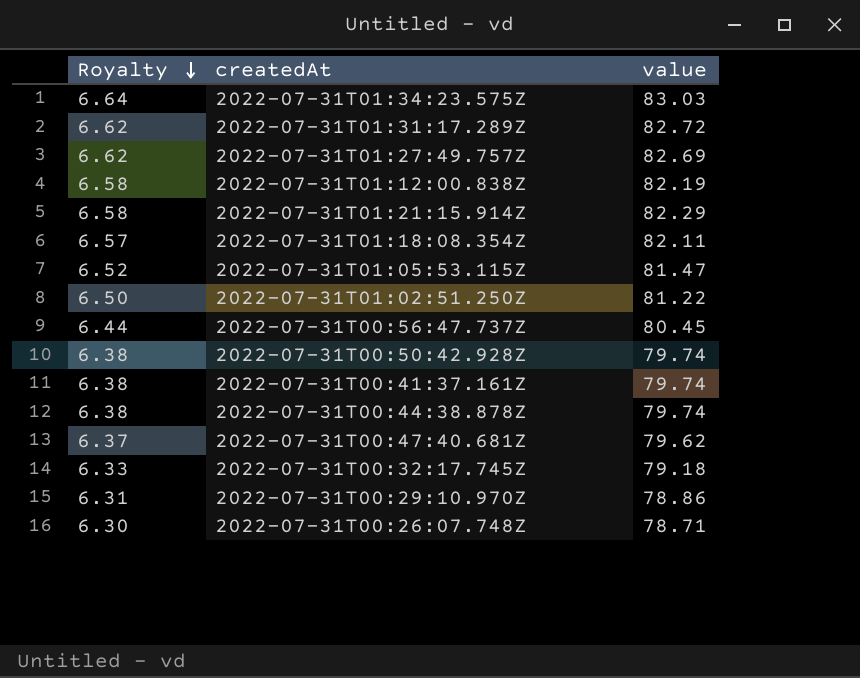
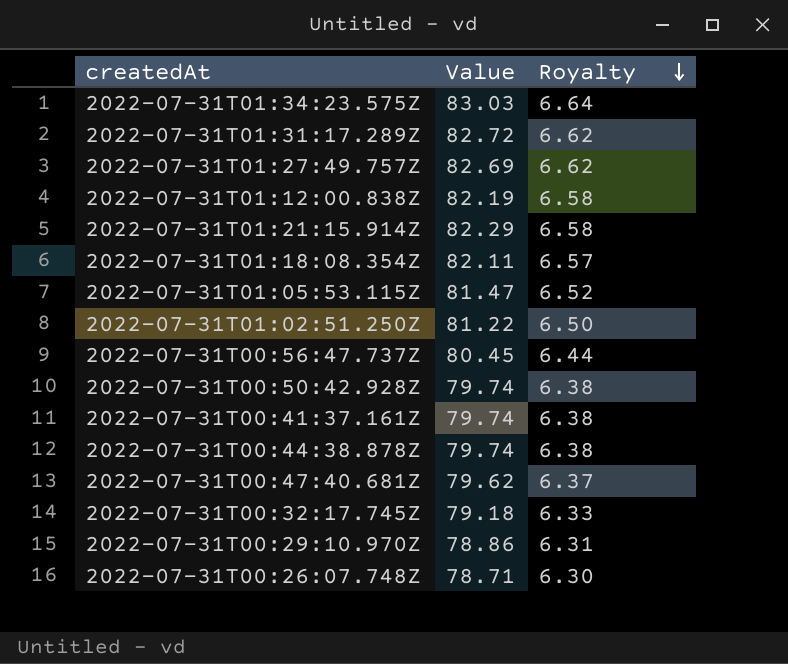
column name: value -> Value
column Royalty | position: 1 -> 3

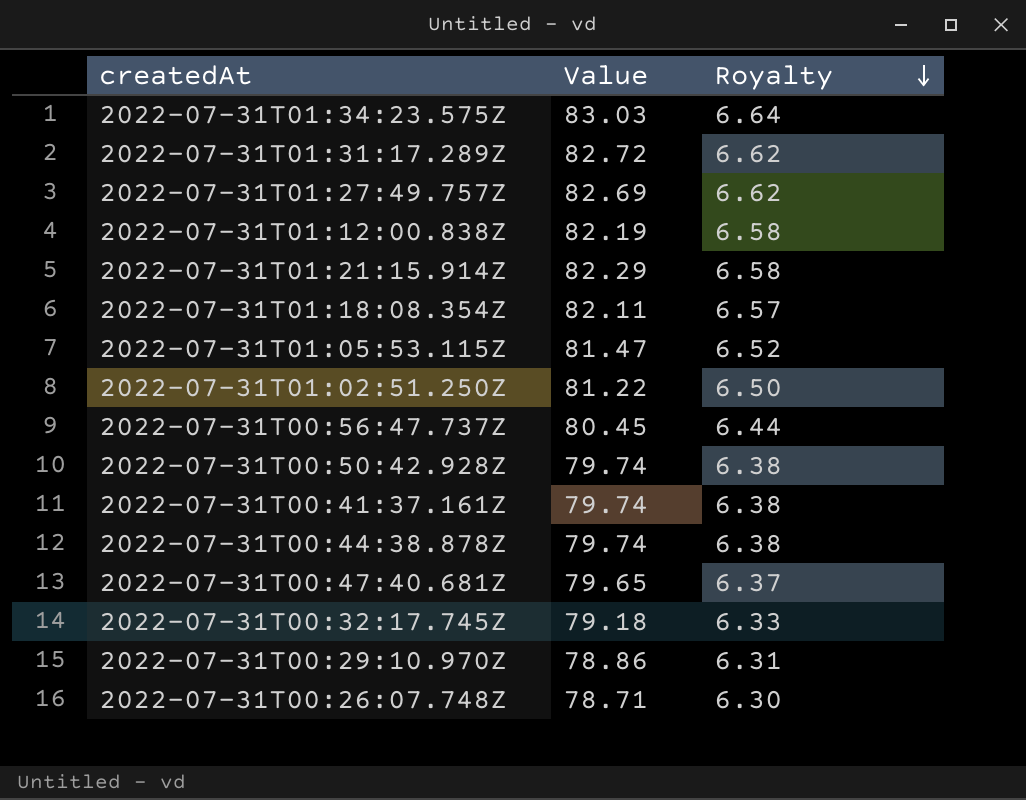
2022-07-31T00:47:40.681Z | Value: 79.62 -> 79.65

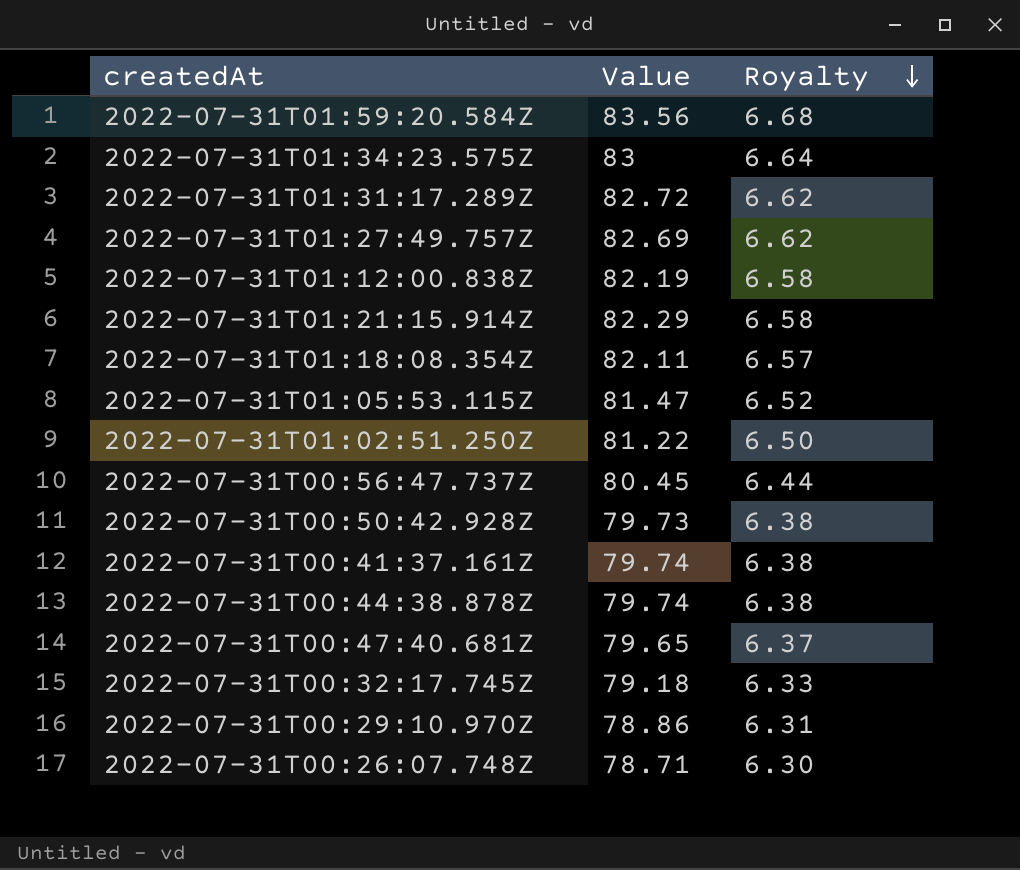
row 2022-07-31T01:59:20.584Z: none -> 83.56 | 6.68
2022-07-31T01:34:23.575Z | Value: 83.03 -> 83
2022-07-31T00:50:42.928Z | Value: 79.74 -> 79.73

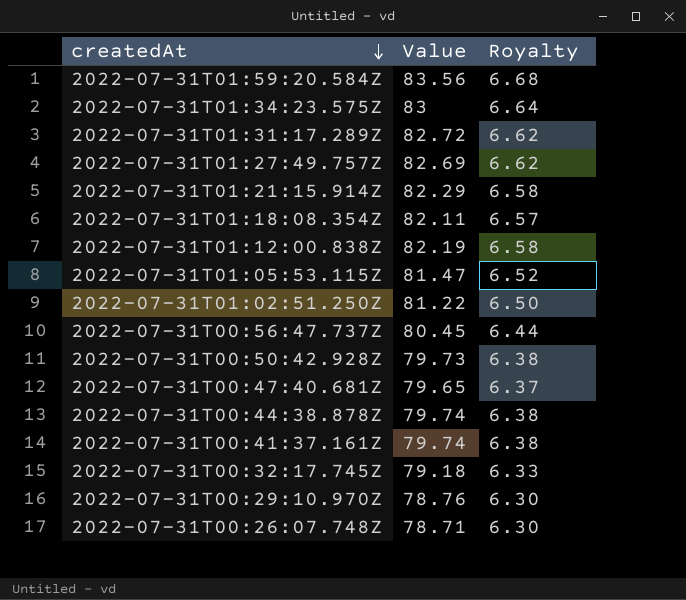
row order: Royalty descending -> createdAt descending
2022-07-31T00:29:10.970Z | Value: 78.86 -> 78.76
2022-07-31T00:29:10.970Z | Royalty: 6.31 -> 6.30

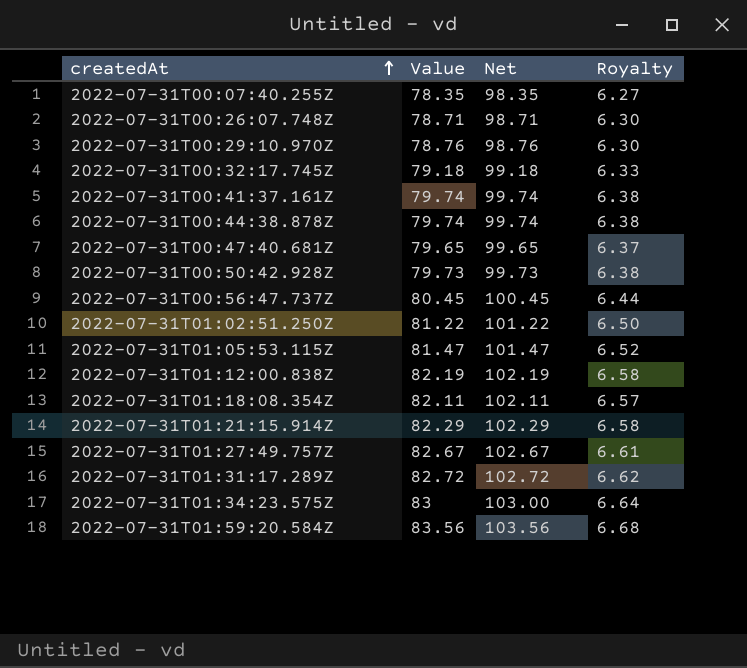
row order: createdAt descending -> createdAt ascending
column Net | formula: none -> [Value] + 20
row 2022-07-31T00:07:40.255Z: none -> 78.35 | 98.35 | 6.27
2022-07-31T01:27:49.757Z | Value: 82.69 -> 82.67
2022-07-31T01:27:49.757Z | Royalty: 6.62 -> 6.61

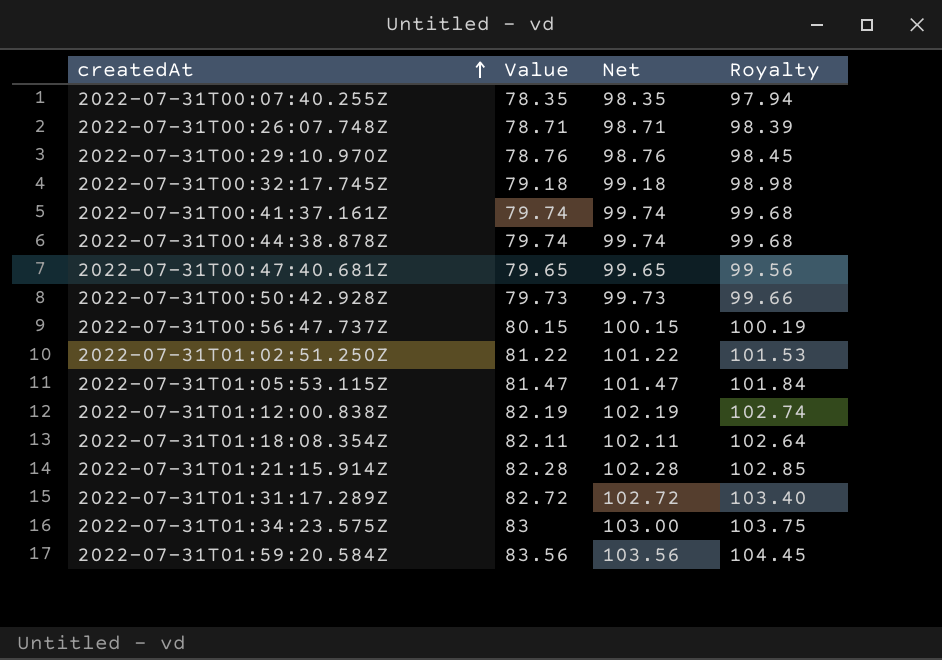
column Royalty | formula: [Value] * 0.08 -> [Value] * 1.25
row 2022-07-31T01:27:49.757Z: 82.67 | 102.67 | 6.61 -> none
2022-07-31T00:56:47.737Z | Value: 80.45 -> 80.15
2022-07-31T00:56:47.737Z | Net: 100.45 -> 100.15
2022-07-31T01:21:15.914Z | Value: 82.29 -> 82.28
2022-07-31T01:21:15.914Z | Net: 102.29 -> 102.28

